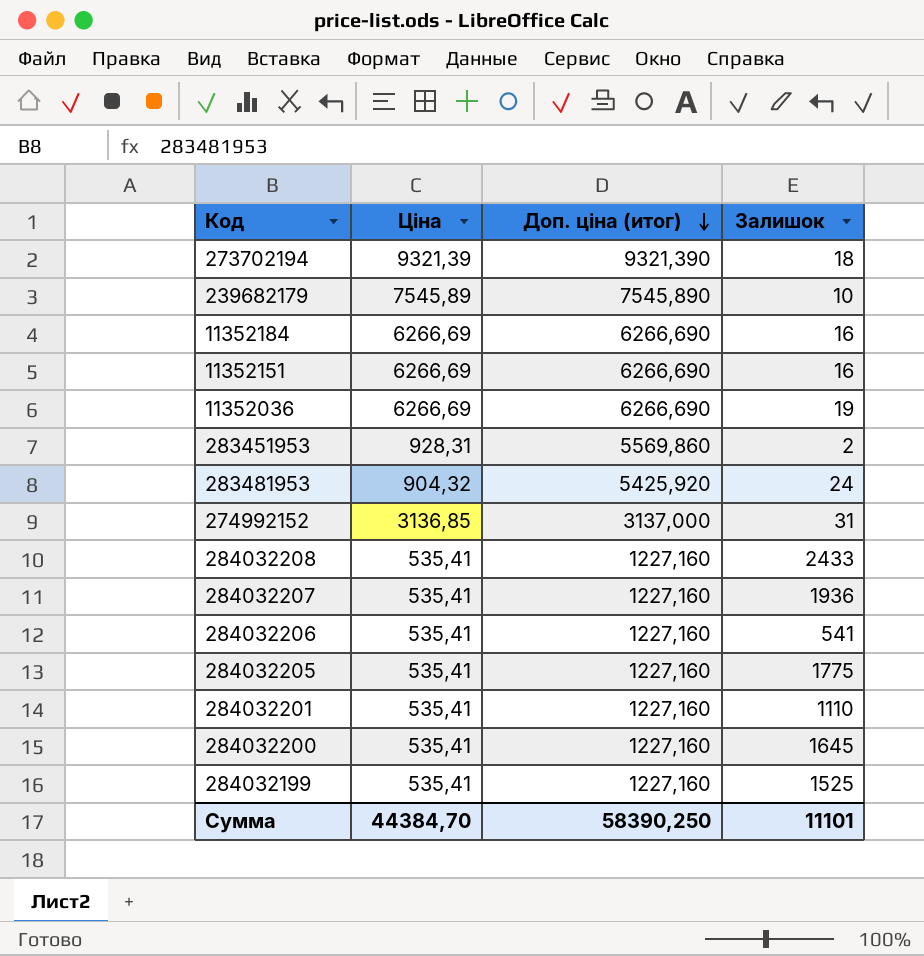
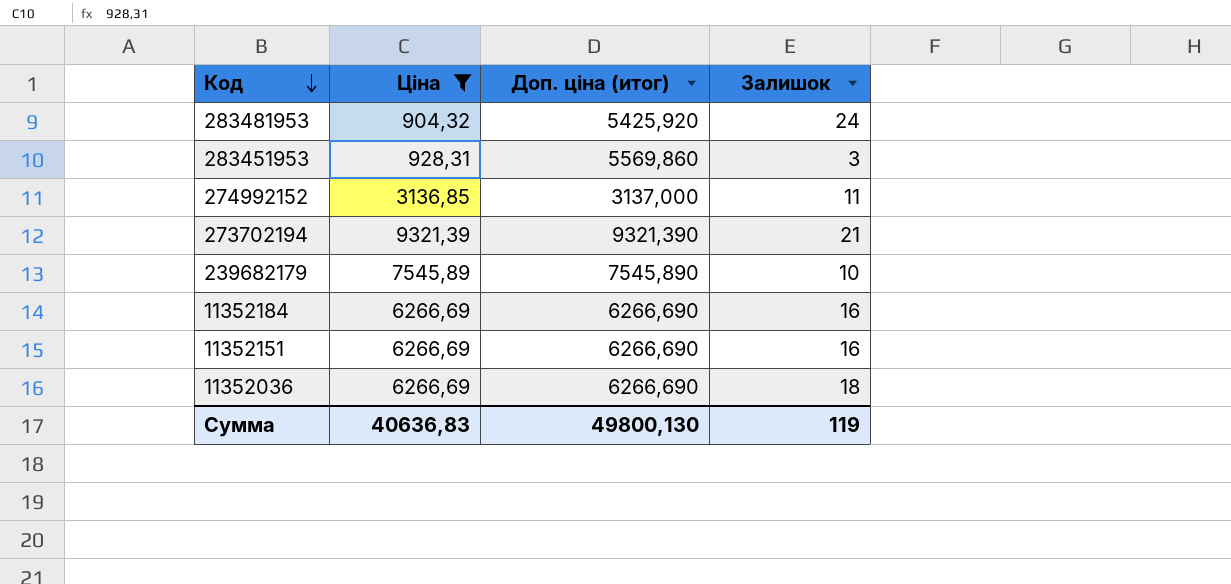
filter: none -> Ціна != 535,41
row order: Доп. ціна (итог) descending -> Код descending
283451953 | Залишок: 2 -> 3
274992152 | Залишок: 31 -> 11
273702194 | Залишок: 18 -> 21
11352036 | Залишок: 19 -> 18
Сумма | Ціна: 44384,70 -> 40636,83
Сумма | Доп. ціна (итог): 58390,250 -> 49800,130
Сумма | Залишок: 11101 -> 119

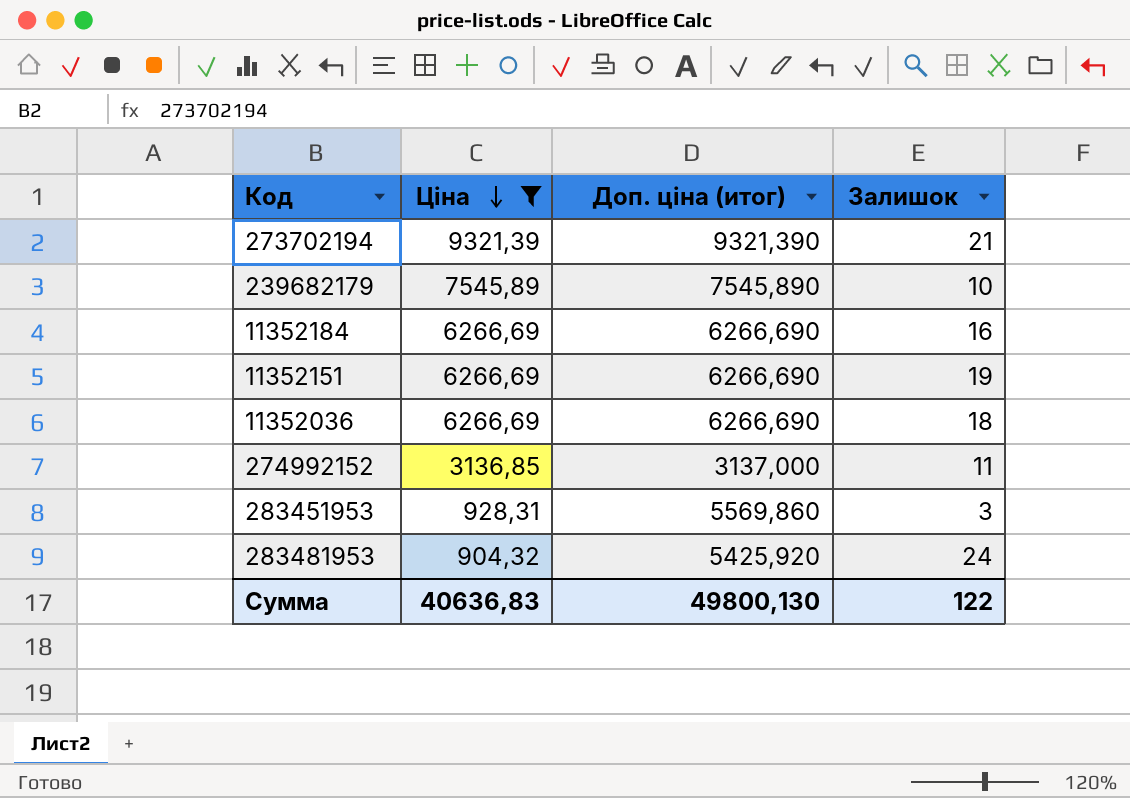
row order: Код descending -> Ціна descending
11352151 | Залишок: 16 -> 19
Сумма | Залишок: 119 -> 122

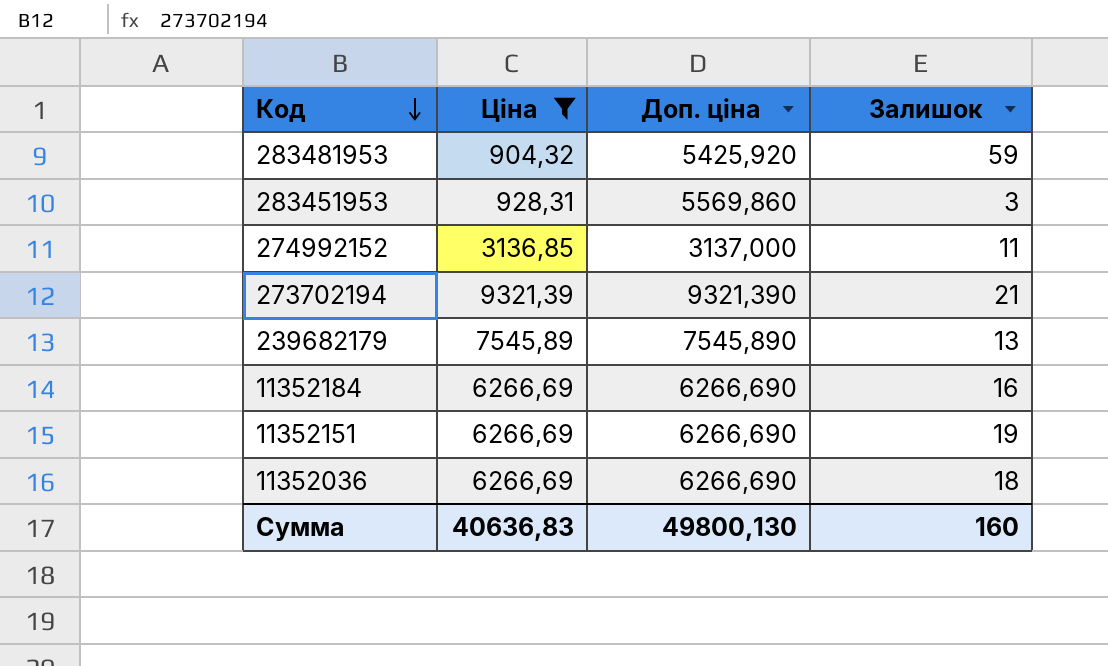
row order: Ціна descending -> Код descending
column name: Доп. ціна (итог) -> Доп. ціна
283481953 | Залишок: 24 -> 59
239682179 | Залишок: 10 -> 13
Сумма | Залишок: 122 -> 160

